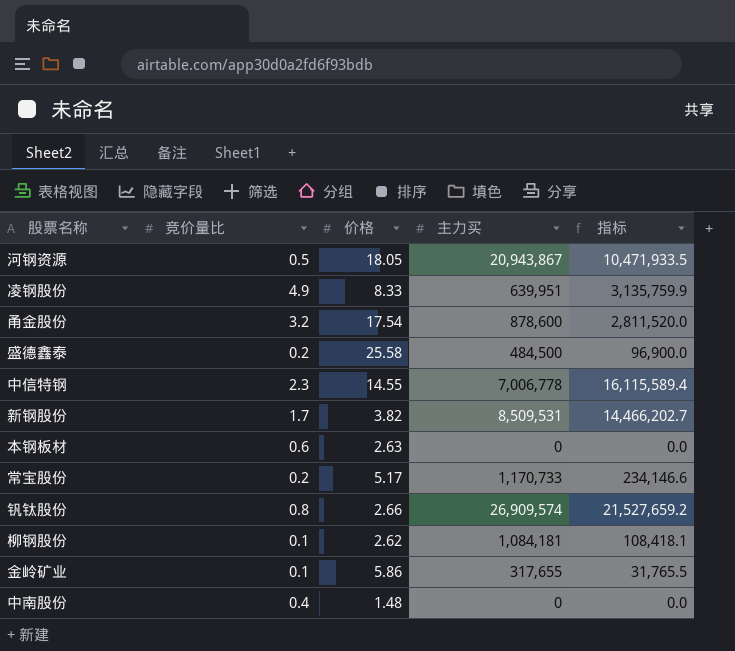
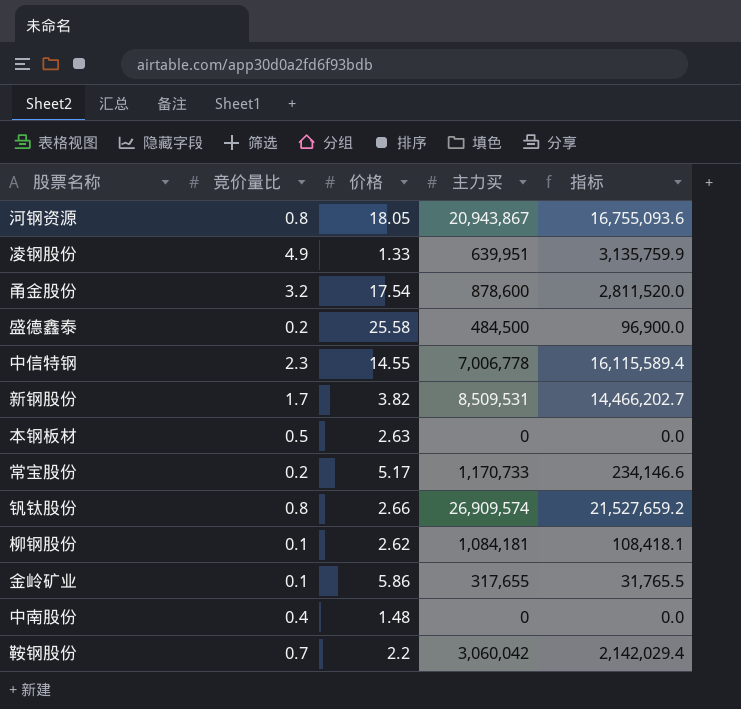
河钢资源 | 竞价量比: 0.5 -> 0.8
河钢资源 | 指标: 10,471,933.5 -> 16,755,093.6
凌钢股份 | 价格: 8.33 -> 1.33
本钢板材 | 竞价量比: 0.6 -> 0.5
row 鞍钢股份: none -> 0.7 | 2.2 | 3,060,042 | 2,142,029.4

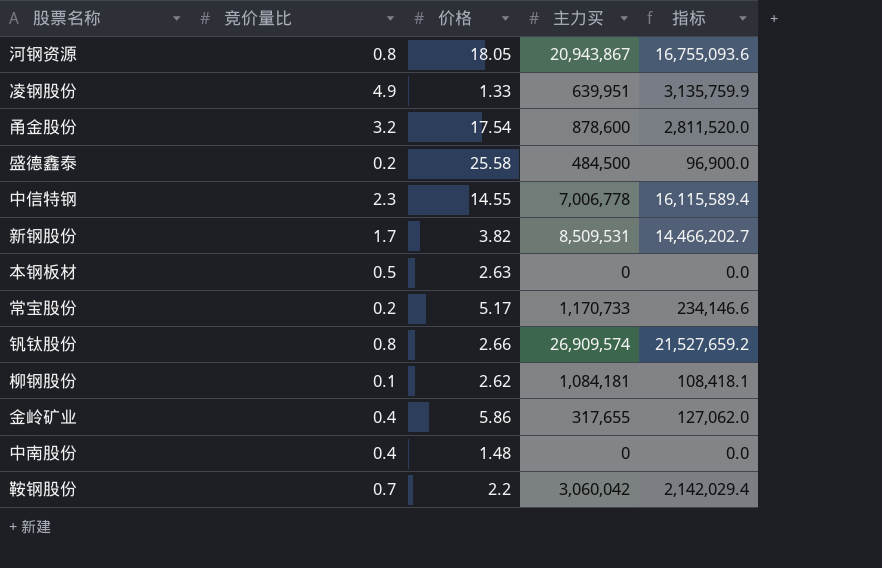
金岭矿业 | 竞价量比: 0.1 -> 0.4
金岭矿业 | 指标: 31,765.5 -> 127,062.0

